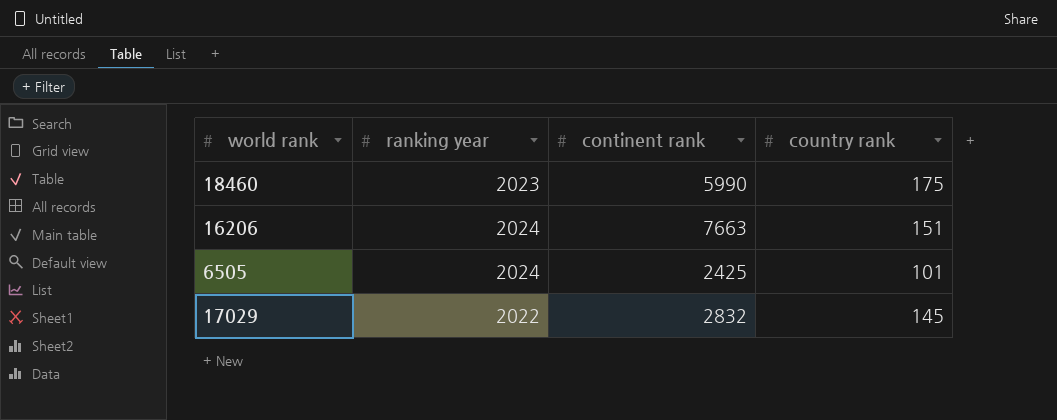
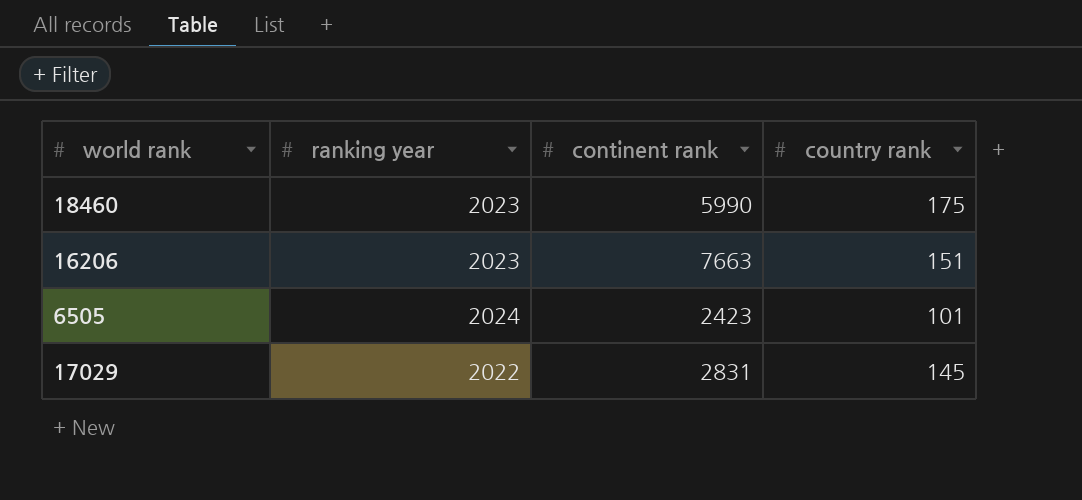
16206 | ranking year: 2024 -> 2023
6505 | continent rank: 2425 -> 2423
17029 | continent rank: 2832 -> 2831

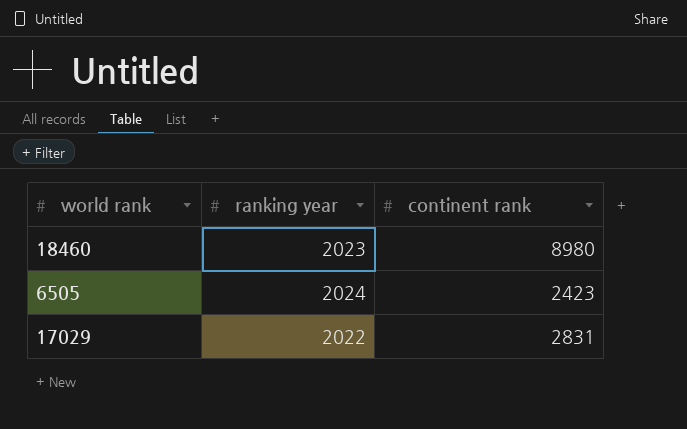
column country rank | position: 4 -> none
row 16206: 2023 | 7663 | 151 -> none
18460 | continent rank: 5990 -> 8980

